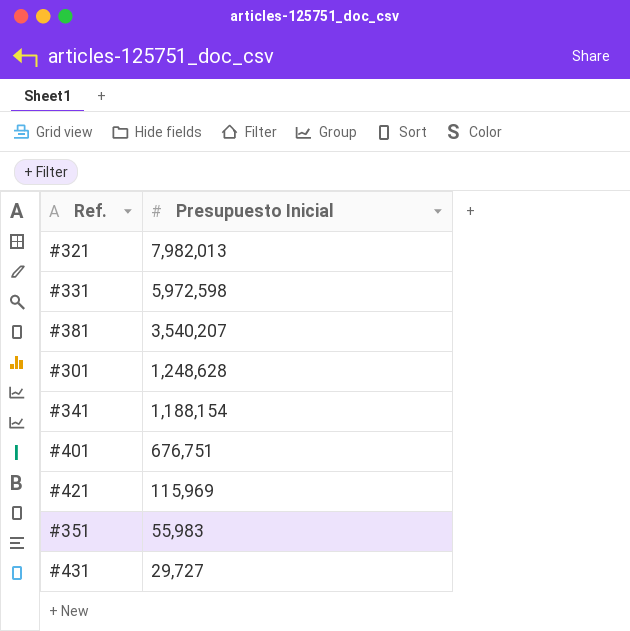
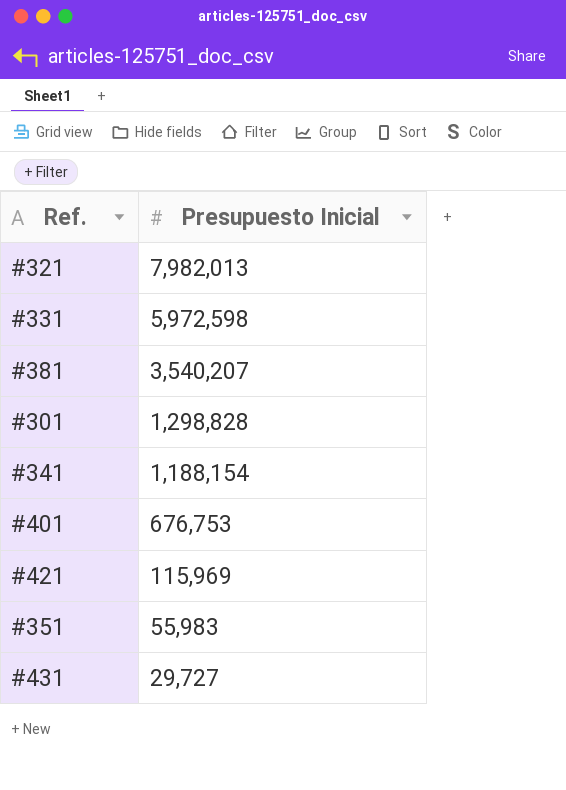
#301 | Presupuesto Inicial: 1,248,628 -> 1,298,828
#401 | Presupuesto Inicial: 676,751 -> 676,753

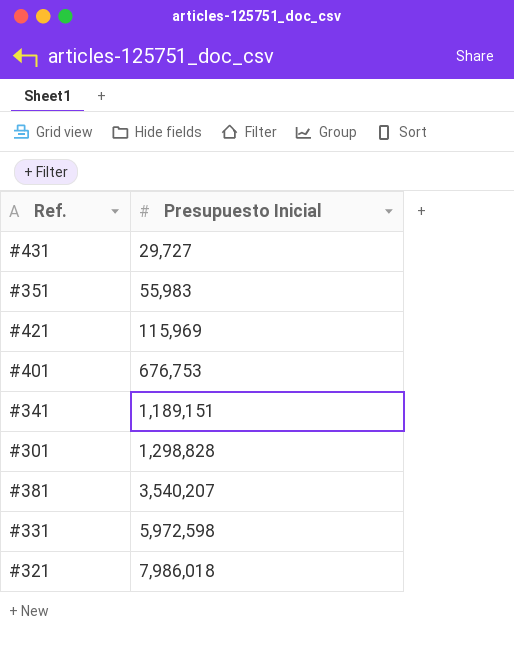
row order: Presupuesto Inicial descending -> Presupuesto Inicial ascending
#341 | Presupuesto Inicial: 1,188,154 -> 1,189,151
#321 | Presupuesto Inicial: 7,982,013 -> 7,986,018

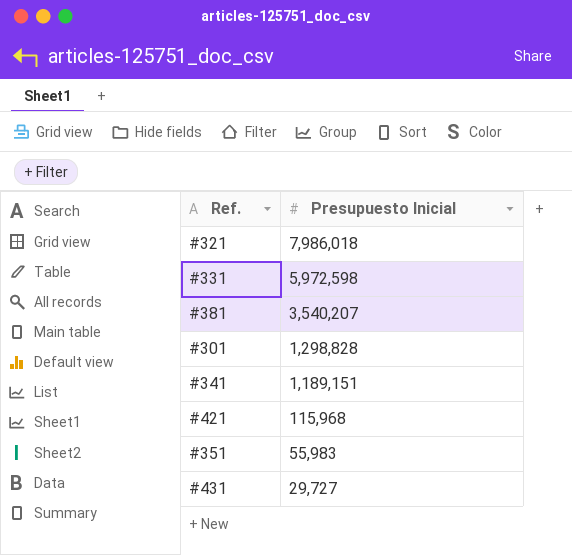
row order: Presupuesto Inicial ascending -> Presupuesto Inicial descending
row #401: 676,753 -> none
#421 | Presupuesto Inicial: 115,969 -> 115,968

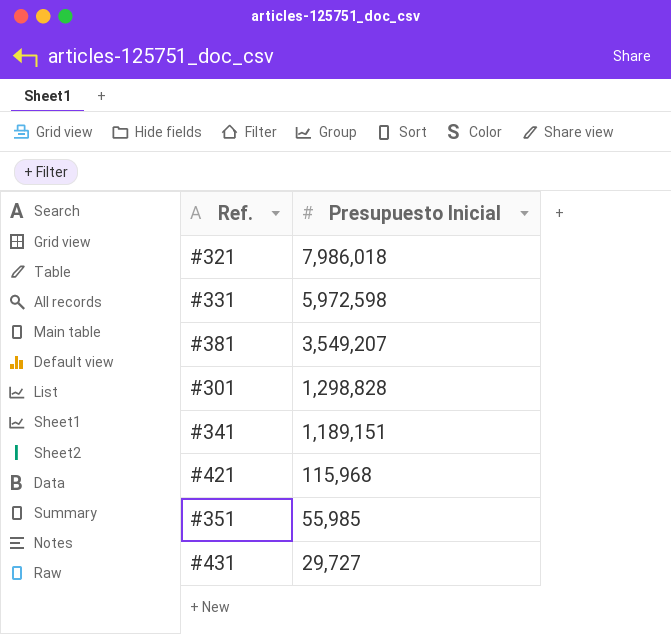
#381 | Presupuesto Inicial: 3,540,207 -> 3,549,207
#351 | Presupuesto Inicial: 55,983 -> 55,985

